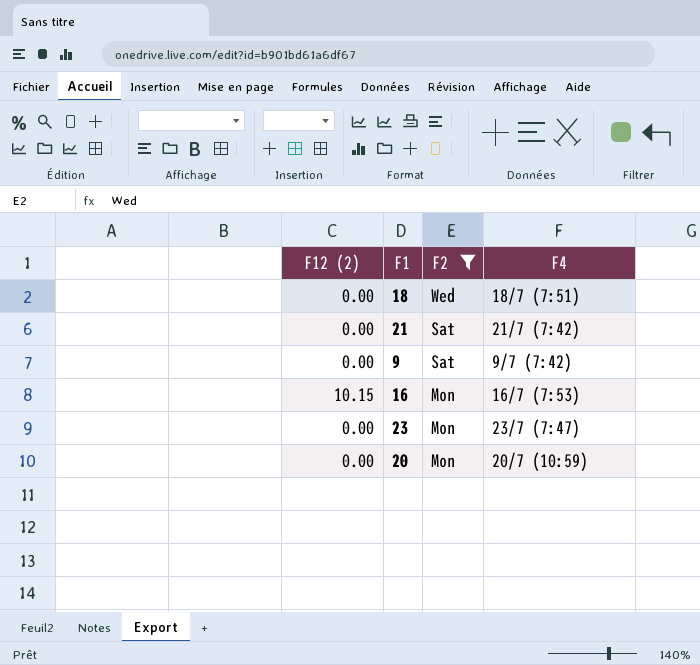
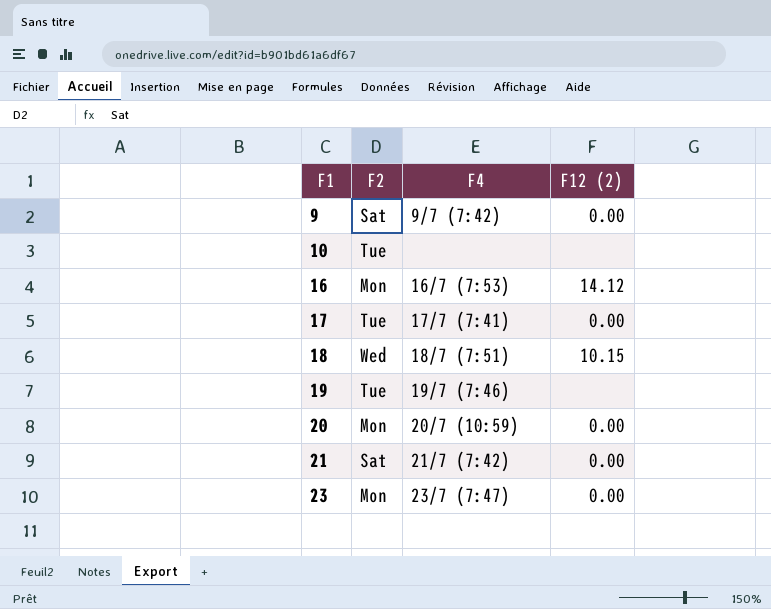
filter: F2 != Tue -> none
row order: F2 descending -> F1 ascending
column F12 (2) | position: 1 -> 4
16 | F12 (2): 10.15 -> 14.12
18 | F12 (2): 0.00 -> 10.15

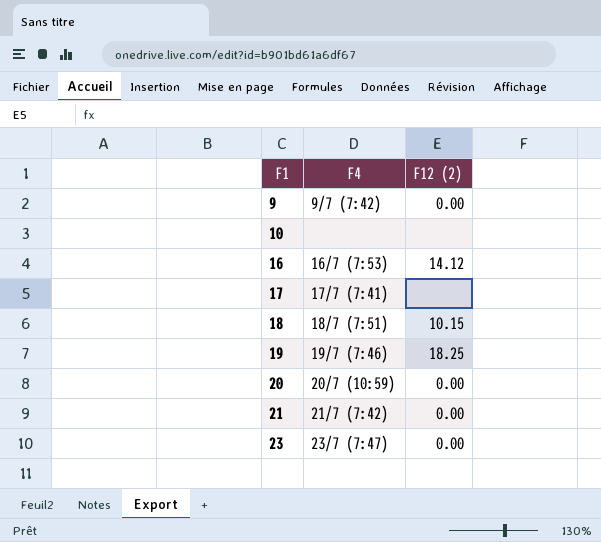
column F2 | position: 2 -> none
17 | F12 (2): 0.00 -> none
19 | F12 (2): none -> 18.25

